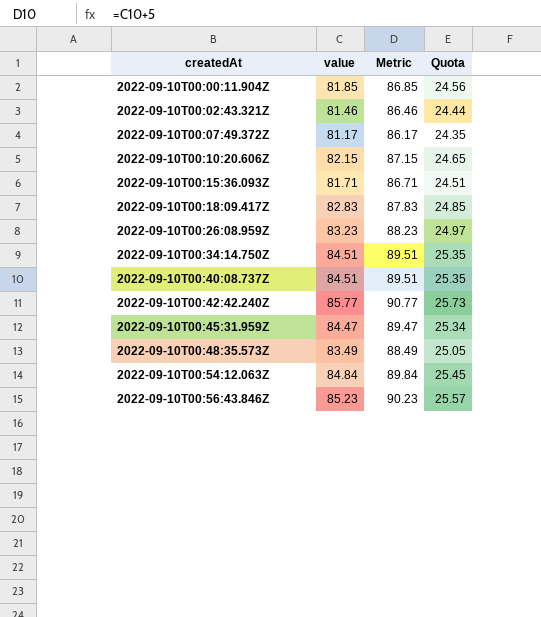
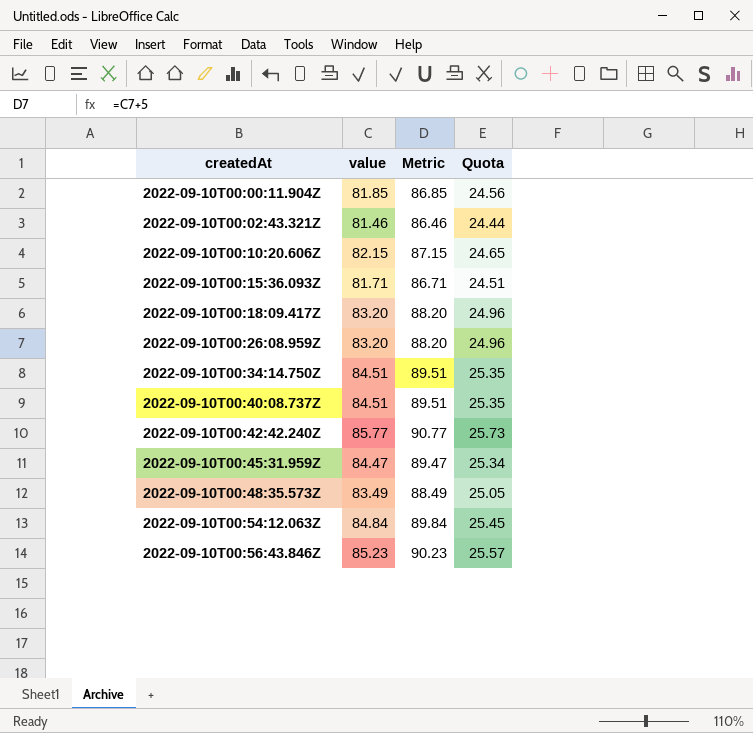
row 2022-09-10T00:07:49.372Z: 81.17 | 86.17 | 24.35 -> none
2022-09-10T00:18:09.417Z | value: 82.83 -> 83.20
2022-09-10T00:18:09.417Z | Metric: 87.83 -> 88.20
2022-09-10T00:18:09.417Z | Quota: 24.85 -> 24.96
2022-09-10T00:26:08.959Z | value: 83.23 -> 83.20
2022-09-10T00:26:08.959Z | Metric: 88.23 -> 88.20
2022-09-10T00:26:08.959Z | Quota: 24.97 -> 24.96

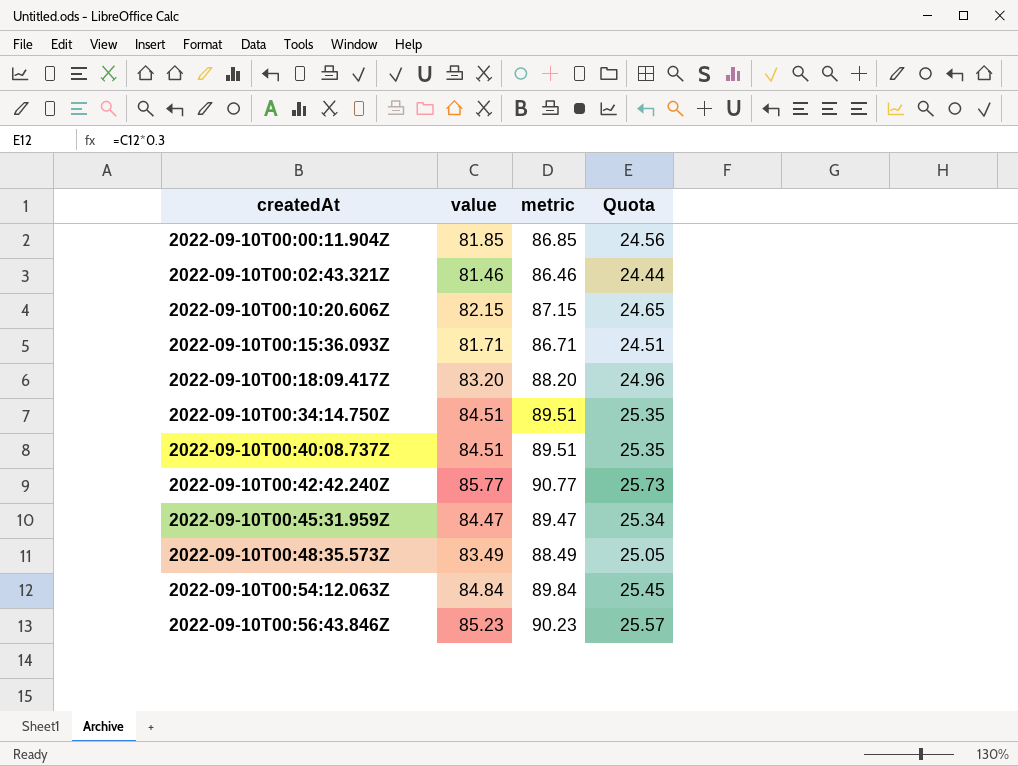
column name: Metric -> metric
row 2022-09-10T00:26:08.959Z: 83.20 | 88.20 | 24.96 -> none

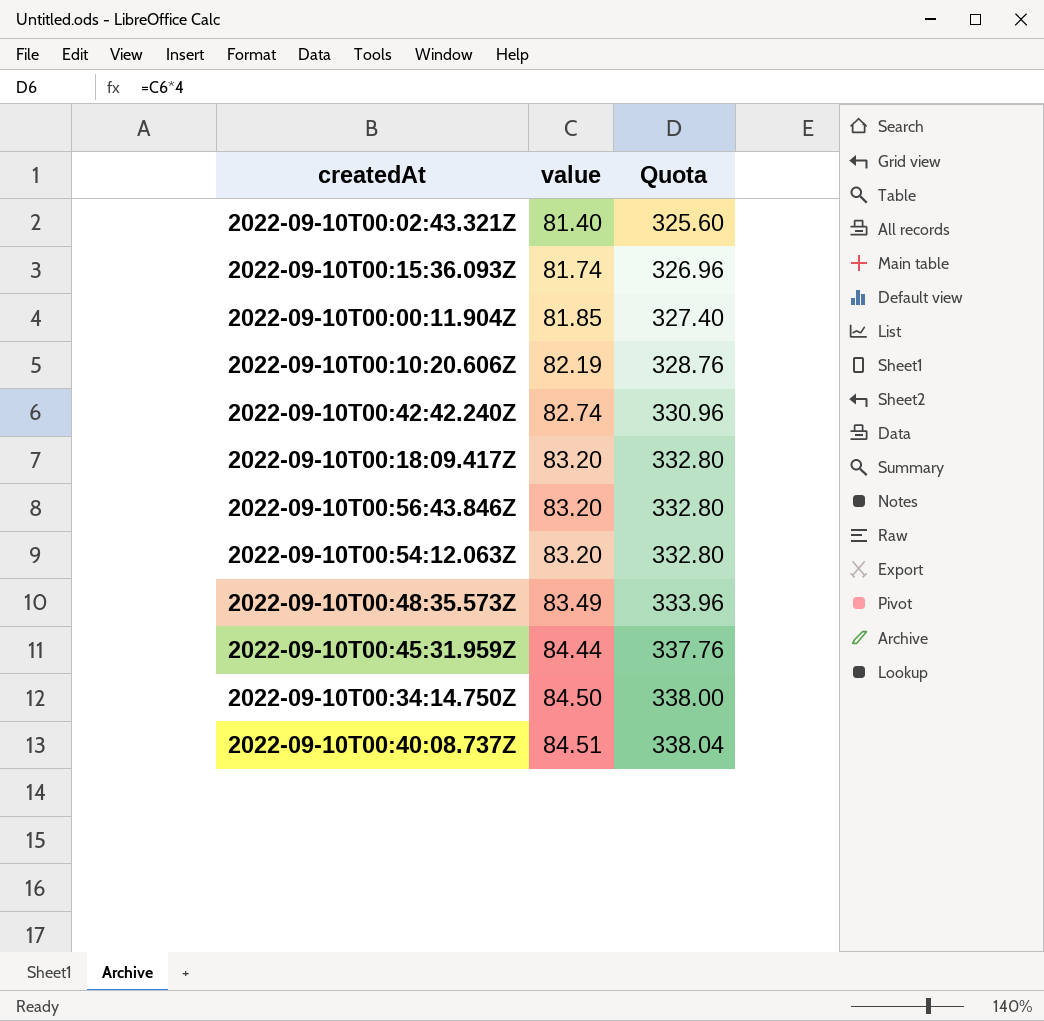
row order: createdAt ascending -> value ascending
column metric | formula: [value] + 5 -> none
column Quota | formula: [value] * 0.3 -> [value] * 4
2022-09-10T00:02:43.321Z | value: 81.46 -> 81.40
2022-09-10T00:15:36.093Z | value: 81.71 -> 81.74
2022-09-10T00:10:20.606Z | value: 82.15 -> 82.19
2022-09-10T00:42:42.240Z | value: 85.77 -> 82.74
2022-09-10T00:56:43.846Z | value: 85.23 -> 83.20
2022-09-10T00:54:12.063Z | value: 84.84 -> 83.20
2022-09-10T00:45:31.959Z | value: 84.47 -> 84.44
2022-09-10T00:34:14.750Z | value: 84.51 -> 84.50

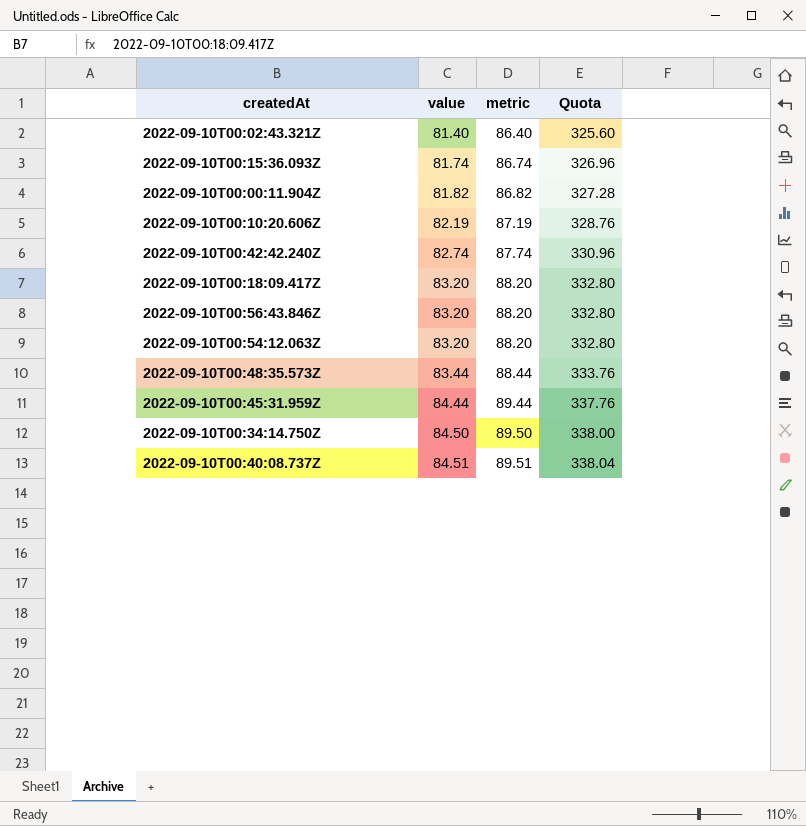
column metric | formula: none -> [value] + 5
2022-09-10T00:00:11.904Z | value: 81.85 -> 81.82
2022-09-10T00:00:11.904Z | Quota: 327.40 -> 327.28
2022-09-10T00:48:35.573Z | value: 83.49 -> 83.44
2022-09-10T00:48:35.573Z | Quota: 333.96 -> 333.76

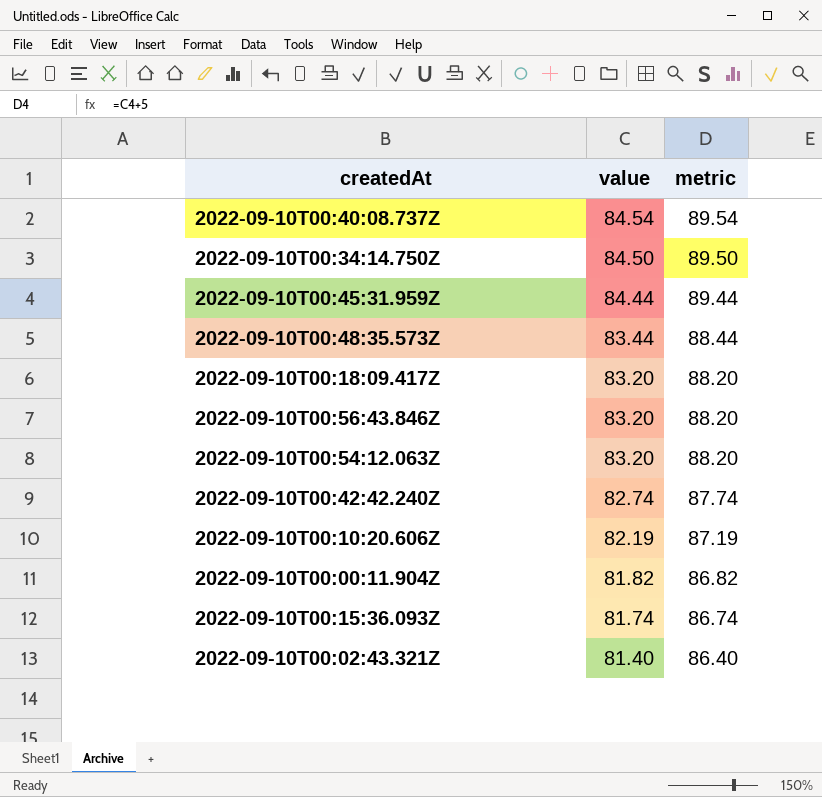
row order: value ascending -> value descending
column Quota | formula: [value] * 4 -> none
2022-09-10T00:40:08.737Z | value: 84.51 -> 84.54
2022-09-10T00:40:08.737Z | metric: 89.51 -> 89.54

